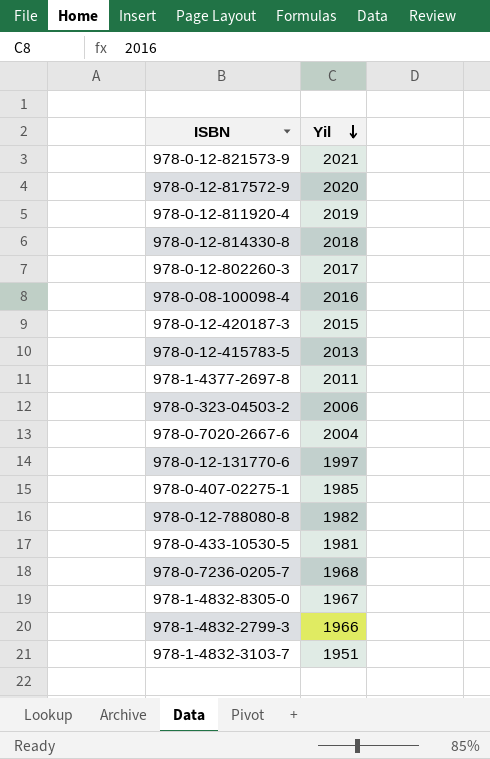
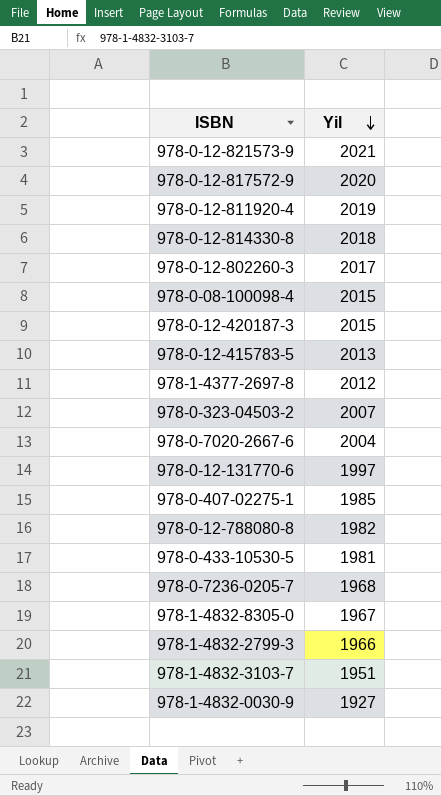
978-0-08-100098-4 | Yil: 2016 -> 2015
978-1-4377-2697-8 | Yil: 2011 -> 2012
978-0-323-04503-2 | Yil: 2006 -> 2007
row 978-1-4832-0030-9: none -> 1927

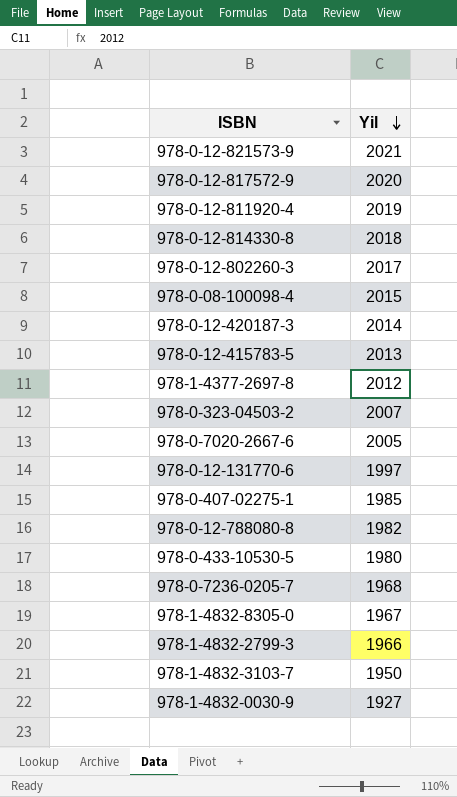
978-0-12-420187-3 | Yil: 2015 -> 2014
978-0-7020-2667-6 | Yil: 2004 -> 2005
978-0-433-10530-5 | Yil: 1981 -> 1980
978-1-4832-3103-7 | Yil: 1951 -> 1950

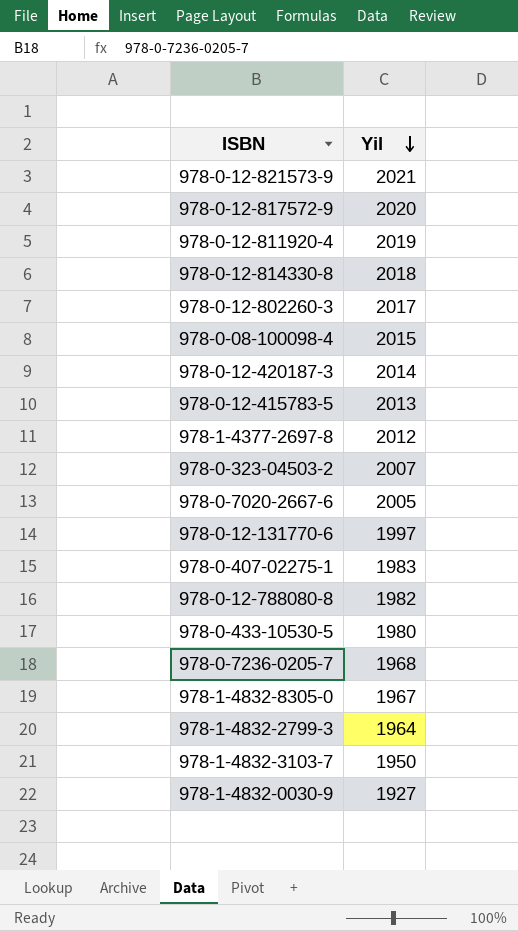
978-0-407-02275-1 | Yil: 1985 -> 1983
978-1-4832-2799-3 | Yil: 1966 -> 1964

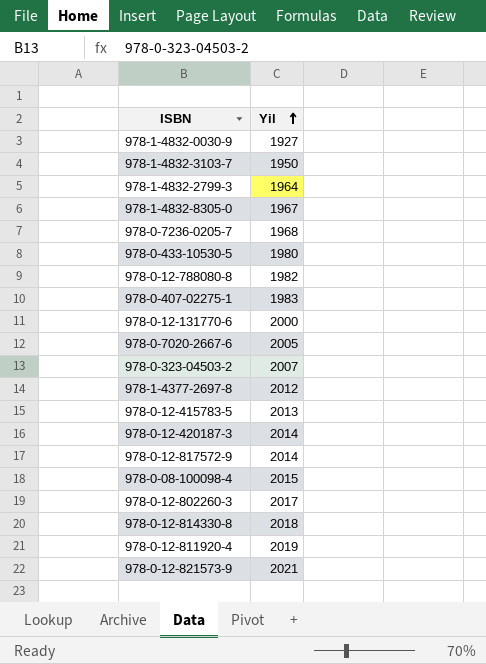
row order: Yil descending -> Yil ascending
978-0-12-131770-6 | Yil: 1997 -> 2000
978-0-12-817572-9 | Yil: 2020 -> 2014

